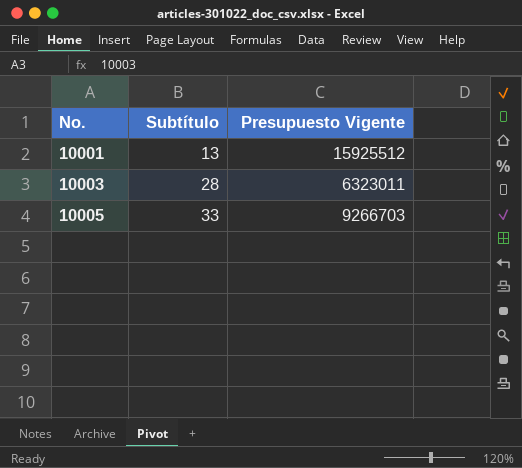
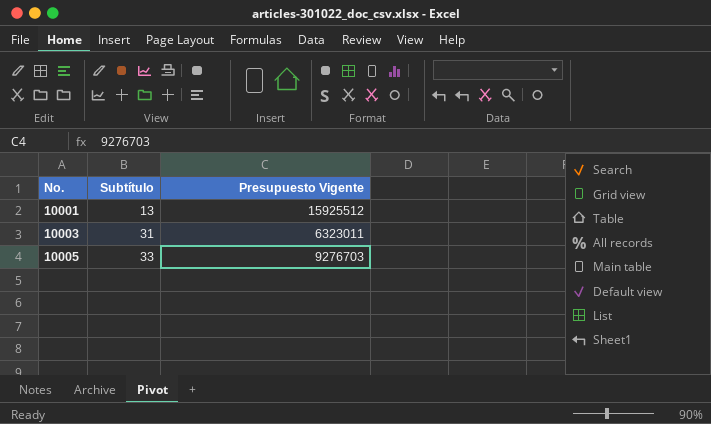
10003 | Subtítulo: 28 -> 31
10005 | Presupuesto Vigente: 9266703 -> 9276703

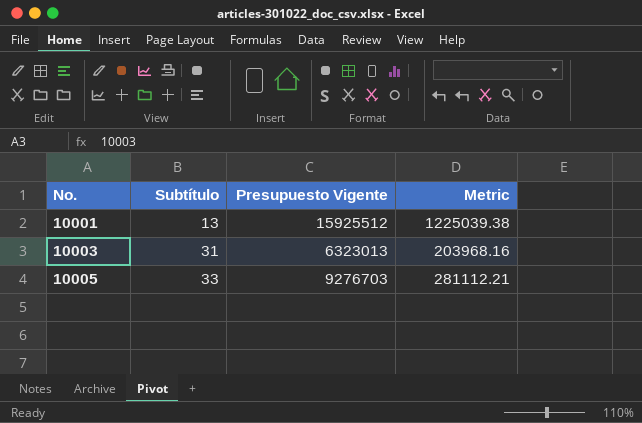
column Metric | formula: none -> [Presupuesto Vigente] / [Subtítulo]
10003 | Presupuesto Vigente: 6323011 -> 6323013

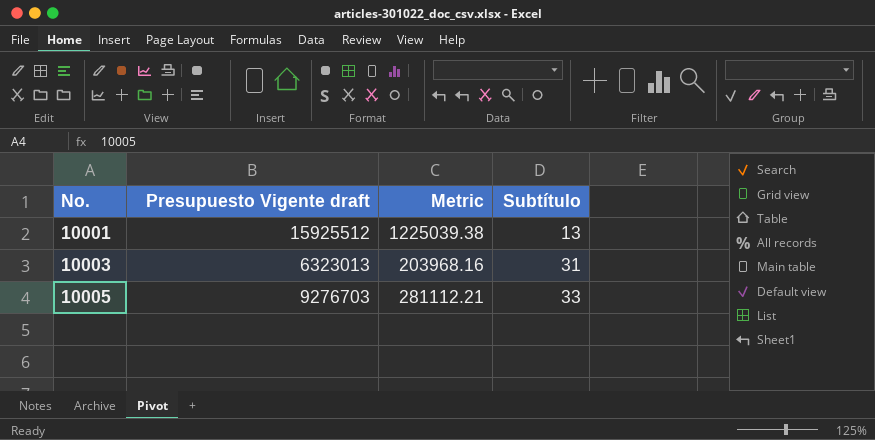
column name: Presupuesto Vigente -> Presupuesto Vigente draft
column Subtítulo | position: 2 -> 4

